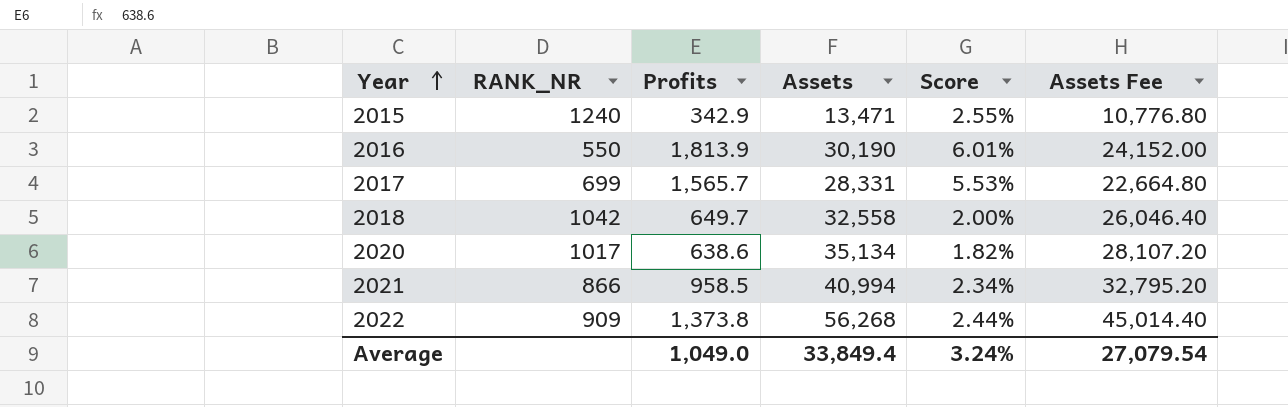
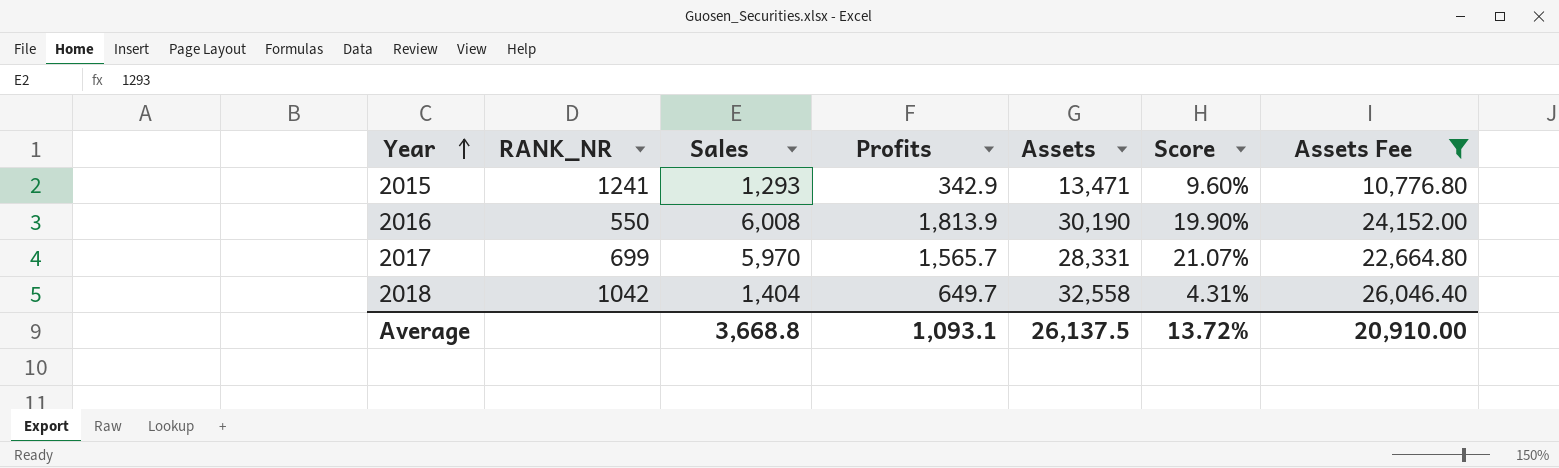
filter: none -> Assets Fee <= 26,046.40
column Sales | position: none -> 3
column Score | formula: [Profits] / [Assets] -> [Sales] / [Assets]
2015 | RANK_NR: 1240 -> 1241
Average | Profits: 1,049.0 -> 1,093.1
Average | Assets: 33,849.4 -> 26,137.5
Average | Score: 3.24% -> 13.72%
Average | Assets Fee: 27,079.54 -> 20,910.00

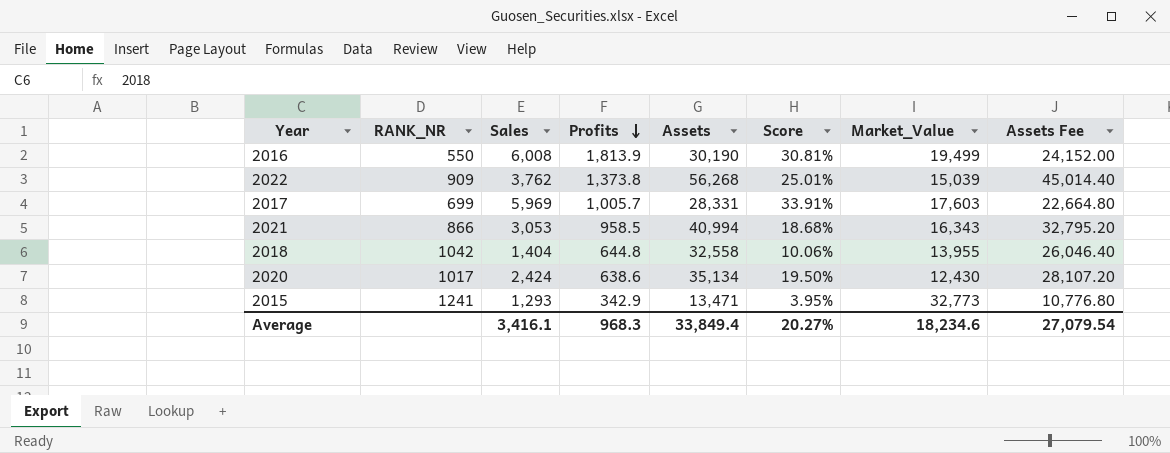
filter: Assets Fee <= 26,046.40 -> none
row order: Year ascending -> Profits descending
column Score | formula: [Sales] / [Assets] -> [Sales] / [Market_Value]
column Market_Value | position: none -> 7
2017 | Sales: 5,970 -> 5,969
2017 | Profits: 1,565.7 -> 1,005.7
2018 | Profits: 649.7 -> 644.8
Average | Sales: 3,668.8 -> 3,416.1
Average | Profits: 1,093.1 -> 968.3
Average | Assets: 26,137.5 -> 33,849.4
Average | Score: 13.72% -> 20.27%
Average | Assets Fee: 20,910.00 -> 27,079.54

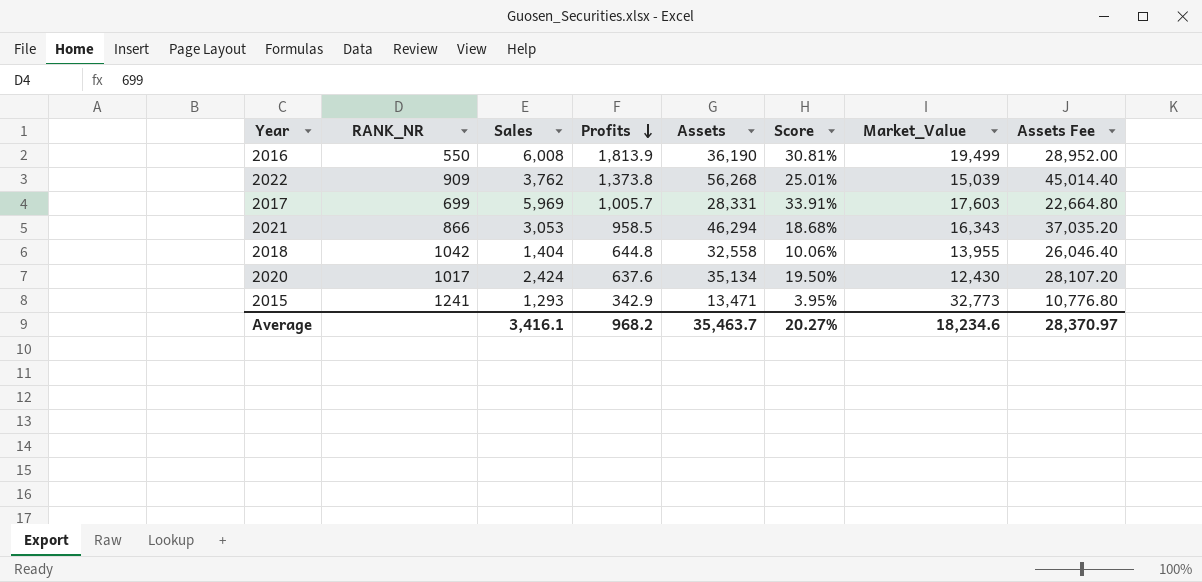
2016 | Assets: 30,190 -> 36,190
2016 | Assets Fee: 24,152.00 -> 28,952.00
2021 | Assets: 40,994 -> 46,294
2021 | Assets Fee: 32,795.20 -> 37,035.20
2020 | Profits: 638.6 -> 637.6
Average | Profits: 968.3 -> 968.2
Average | Assets: 33,849.4 -> 35,463.7
Average | Assets Fee: 27,079.54 -> 28,370.97

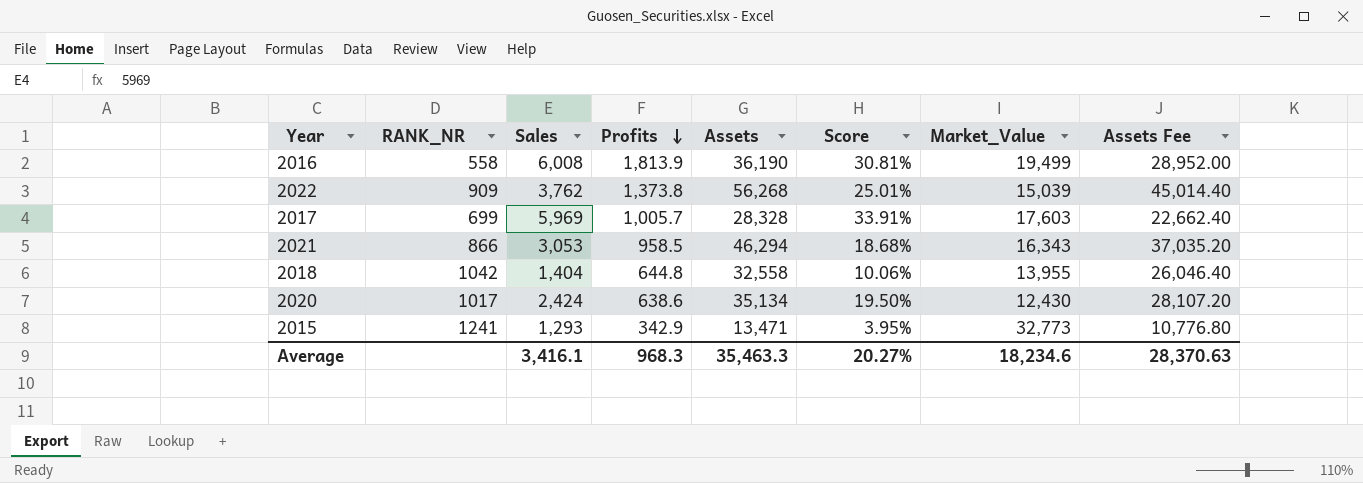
2016 | RANK_NR: 550 -> 558
2017 | Assets: 28,331 -> 28,328
2017 | Assets Fee: 22,664.80 -> 22,662.40
2020 | Profits: 637.6 -> 638.6
Average | Profits: 968.2 -> 968.3
Average | Assets: 35,463.7 -> 35,463.3
Average | Assets Fee: 28,370.97 -> 28,370.63

